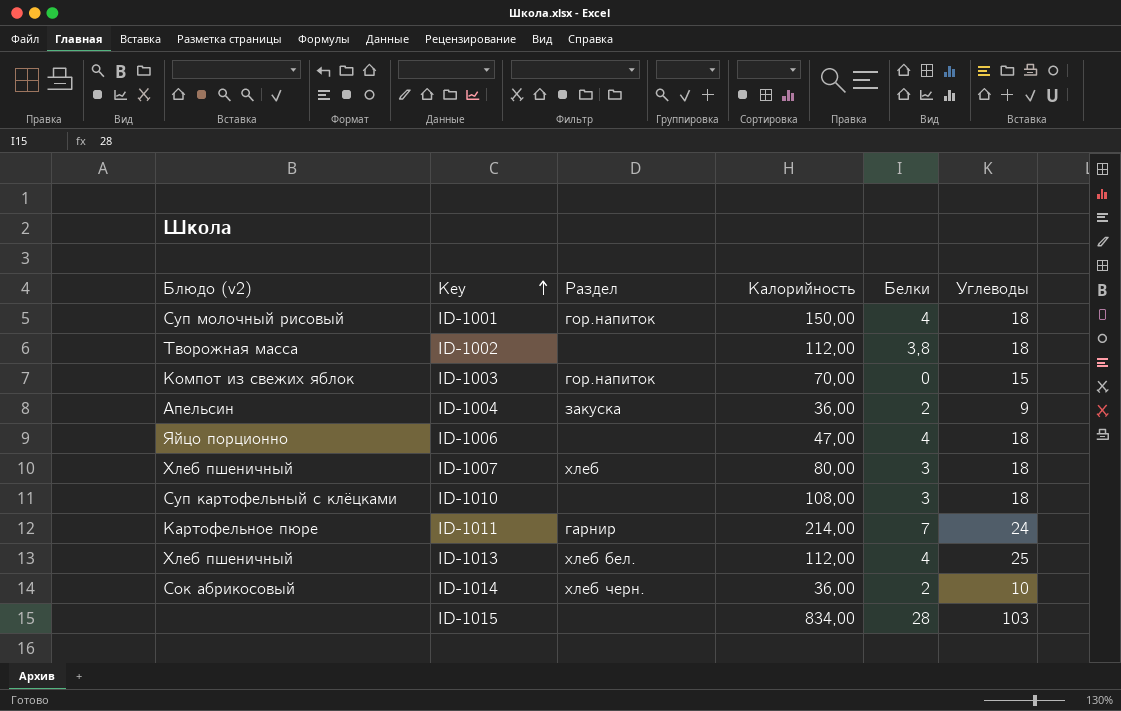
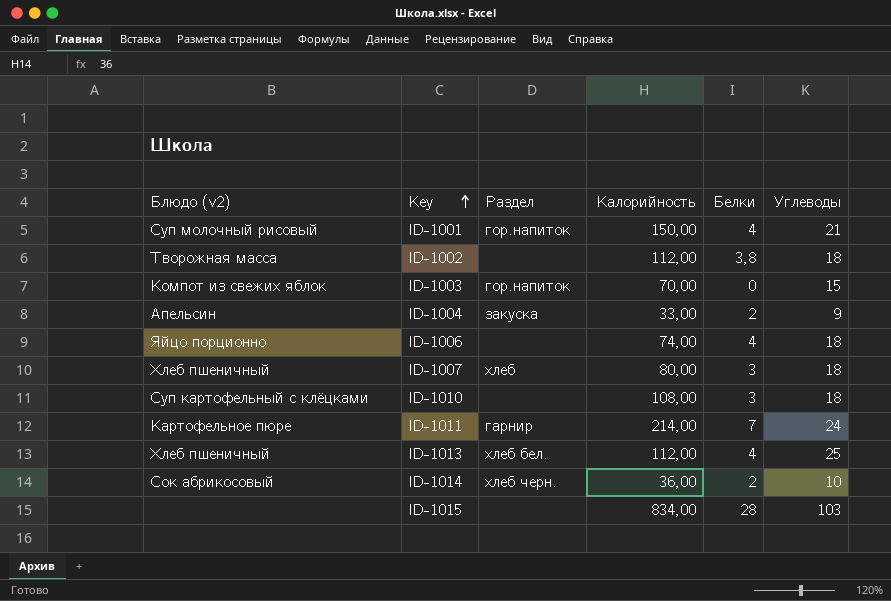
ID-1001 | Углеводы: 18 -> 21
ID-1004 | Калорийность: 36,00 -> 33,00
ID-1006 | Калорийность: 47,00 -> 74,00

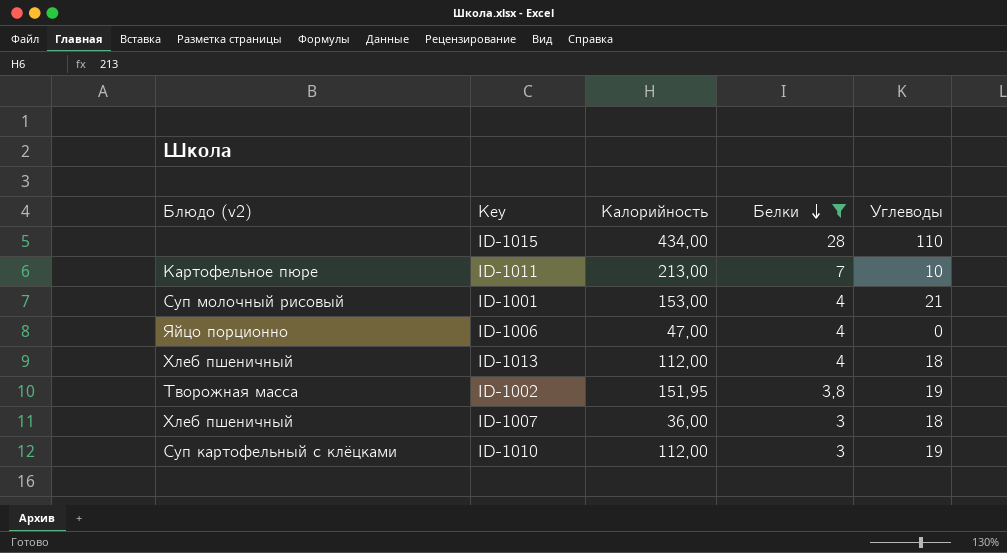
filter: none -> Белки >= 3
row order: Key ascending -> Белки descending
column Раздел | position: 3 -> none
ID-1015 | Калорийность: 834,00 -> 434,00
ID-1015 | Углеводы: 103 -> 110
ID-1011 | Калорийность: 214,00 -> 213,00
ID-1011 | Углеводы: 24 -> 10
ID-1001 | Калорийность: 150,00 -> 153,00
ID-1006 | Калорийность: 74,00 -> 47,00
ID-1006 | Углеводы: 18 -> 0
ID-1013 | Углеводы: 25 -> 18
ID-1002 | Калорийность: 112,00 -> 151,95
ID-1002 | Углеводы: 18 -> 19
ID-1007 | Калорийность: 80,00 -> 36,00
ID-1010 | Калорийность: 108,00 -> 112,00
ID-1010 | Углеводы: 18 -> 19

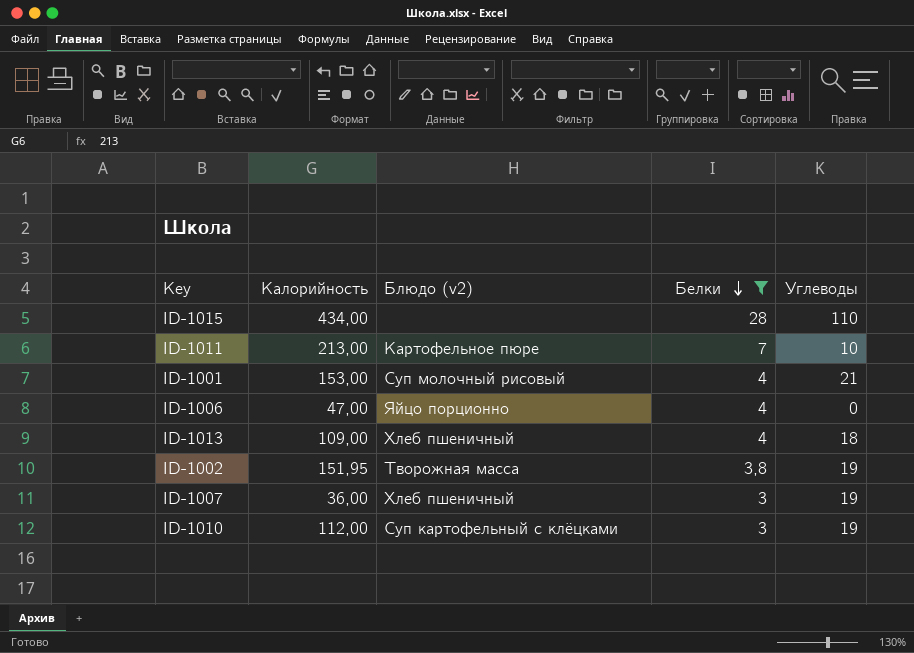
column Блюдо (v2) | position: 1 -> 3
ID-1013 | Калорийность: 112,00 -> 109,00
ID-1007 | Углеводы: 18 -> 19

